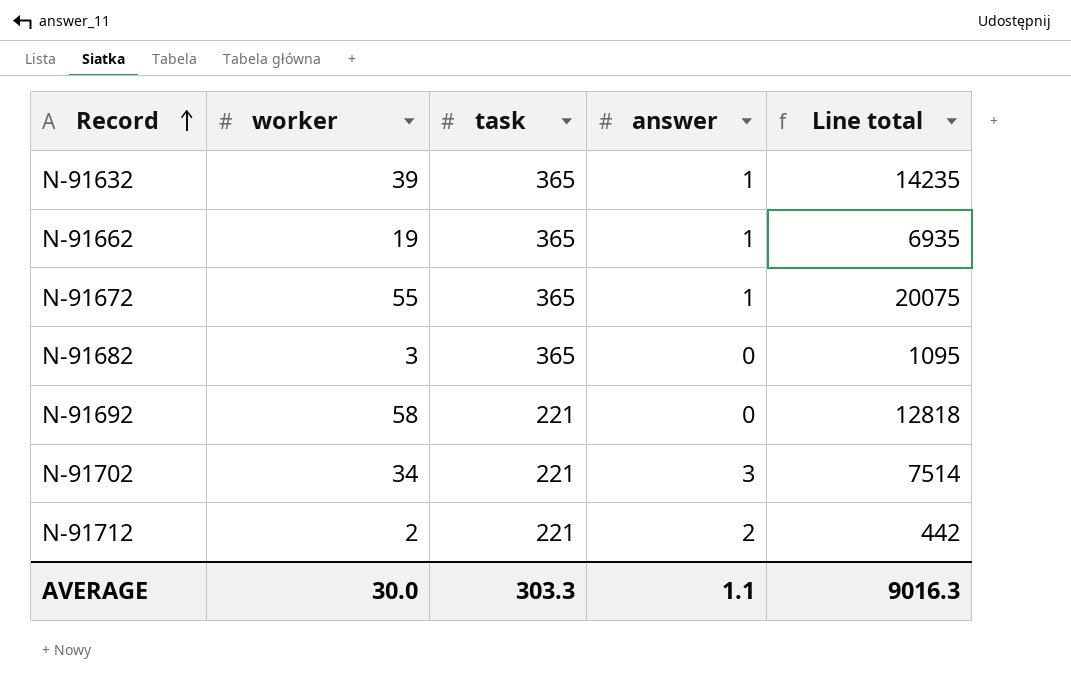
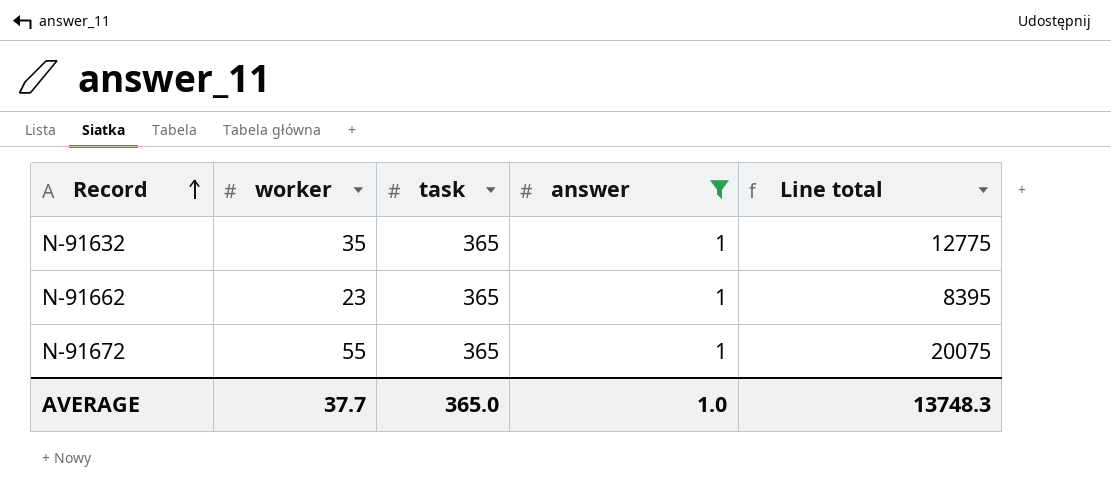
filter: none -> answer = 1
N-91632 | worker: 39 -> 35
N-91632 | Line total: 14235 -> 12775
N-91662 | worker: 19 -> 23
N-91662 | Line total: 6935 -> 8395
AVERAGE | worker: 30.0 -> 37.7
AVERAGE | task: 303.3 -> 365.0
AVERAGE | answer: 1.1 -> 1.0
AVERAGE | Line total: 9016.3 -> 13748.3

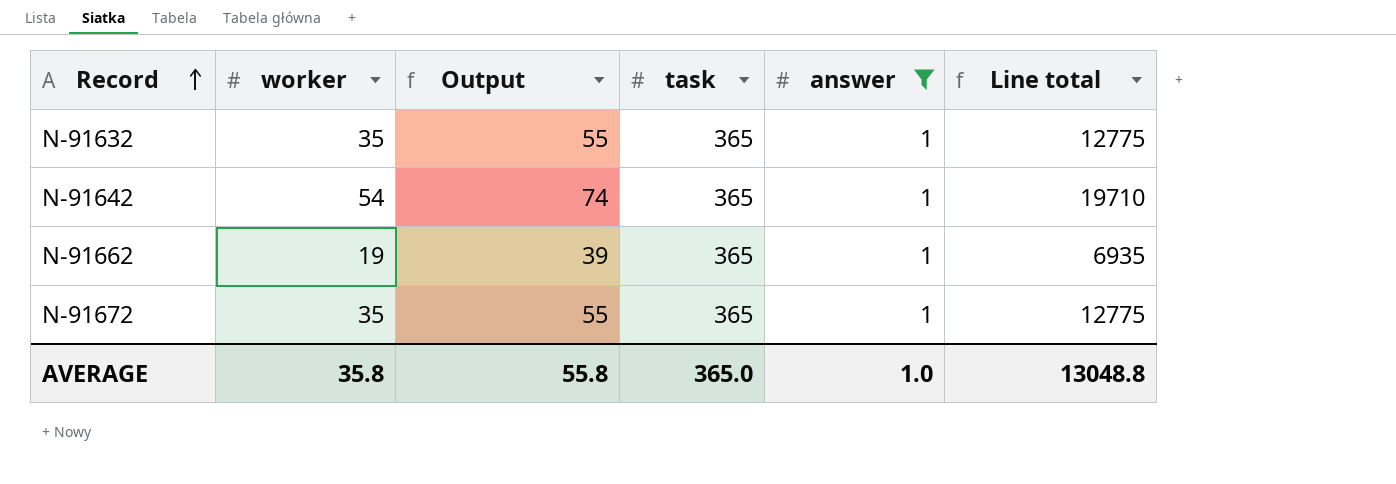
column Output | formula: none -> [worker] + 20
row N-91642: none -> 54 | 74 | 365 | 1 | 19710
N-91662 | worker: 23 -> 19
N-91662 | Line total: 8395 -> 6935
N-91672 | worker: 55 -> 35
N-91672 | Line total: 20075 -> 12775
AVERAGE | worker: 37.7 -> 35.8
AVERAGE | Line total: 13748.3 -> 13048.8

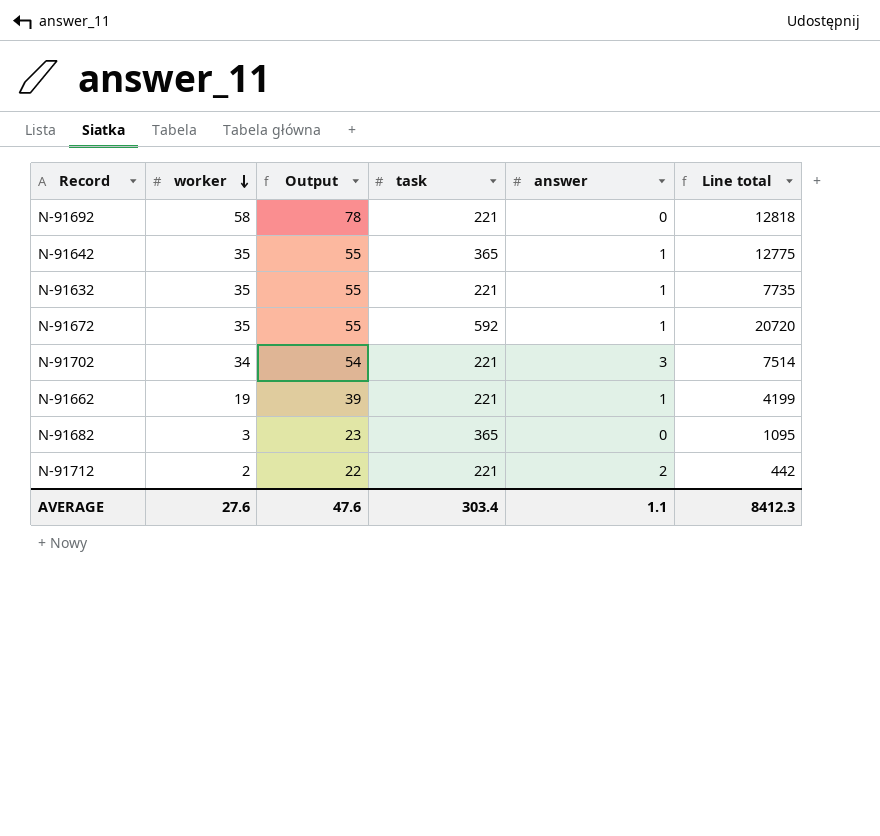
filter: answer = 1 -> none
row order: Record ascending -> worker descending
N-91642 | worker: 54 -> 35
N-91642 | Output: 74 -> 55
N-91642 | Line total: 19710 -> 12775
N-91632 | task: 365 -> 221
N-91632 | Line total: 12775 -> 7735
N-91672 | task: 365 -> 592
N-91672 | Line total: 12775 -> 20720
N-91662 | task: 365 -> 221
N-91662 | Line total: 6935 -> 4199
AVERAGE | worker: 35.8 -> 27.6
AVERAGE | Output: 55.8 -> 47.6
AVERAGE | task: 365.0 -> 303.4
AVERAGE | answer: 1.0 -> 1.1
AVERAGE | Line total: 13048.8 -> 8412.3

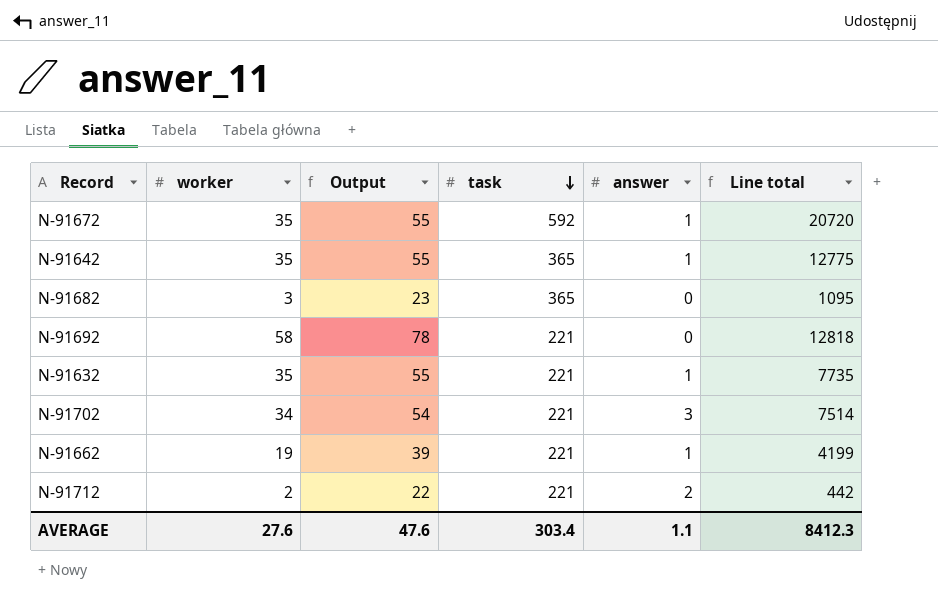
row order: worker descending -> task descending

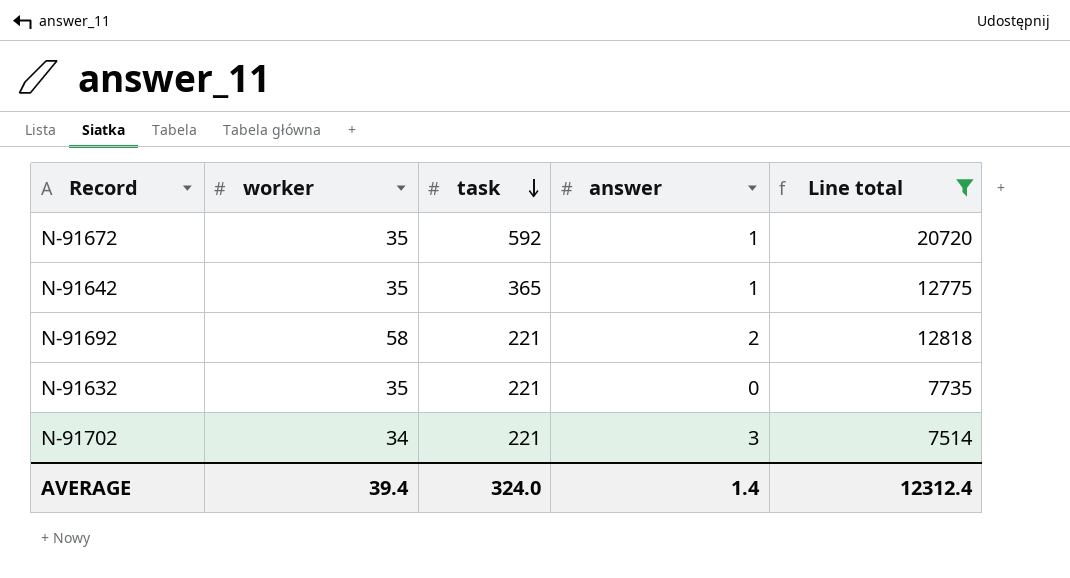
filter: none -> Line total >= 7514
column Output | formula: [worker] + 20 -> none
N-91692 | answer: 0 -> 2
N-91632 | answer: 1 -> 0
AVERAGE | worker: 27.6 -> 39.4
AVERAGE | task: 303.4 -> 324.0
AVERAGE | answer: 1.1 -> 1.4
AVERAGE | Line total: 8412.3 -> 12312.4

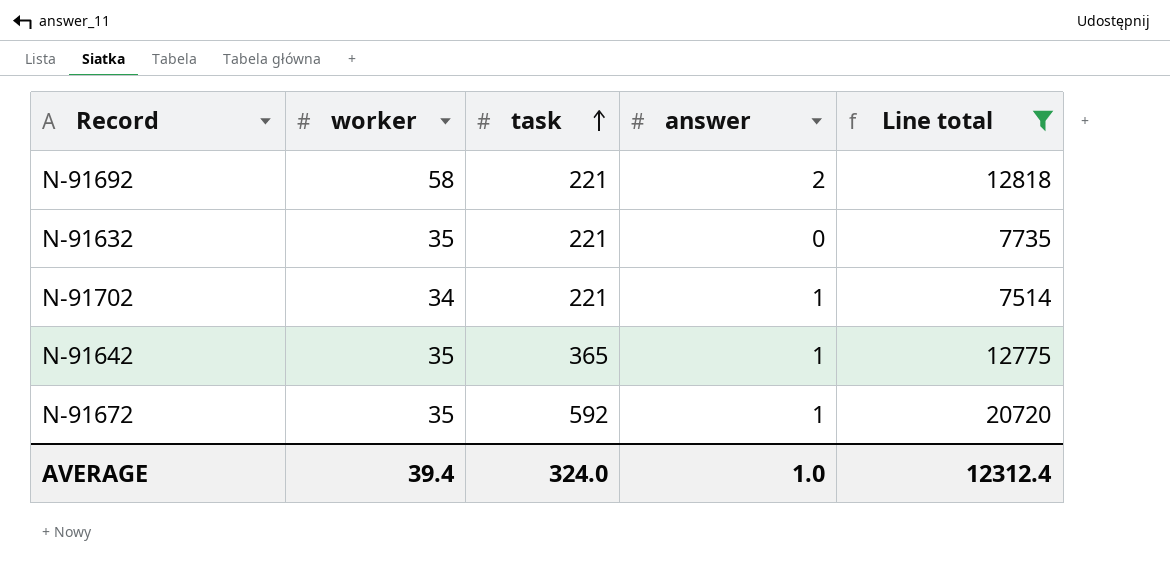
row order: task descending -> task ascending
N-91702 | answer: 3 -> 1
AVERAGE | answer: 1.4 -> 1.0

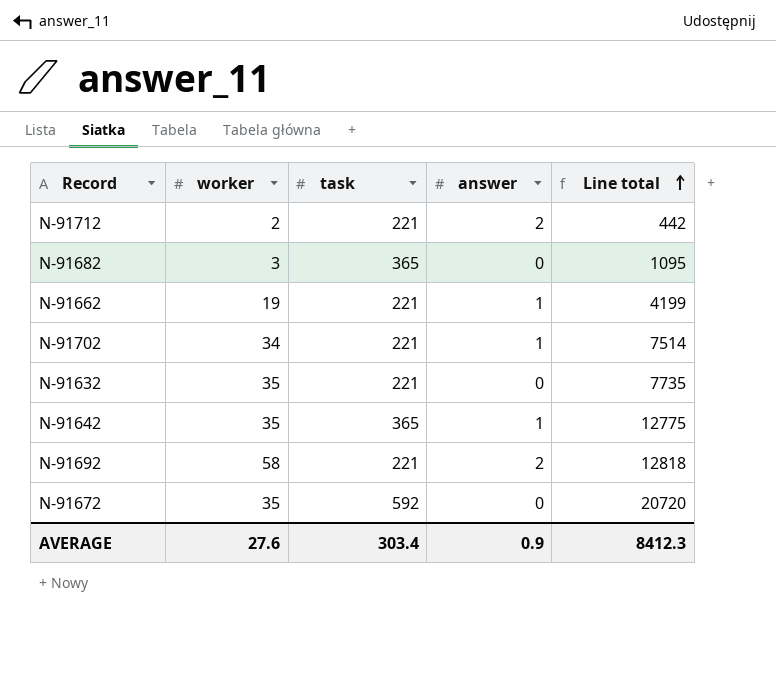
filter: Line total >= 7514 -> none
row order: task ascending -> Line total ascending
N-91672 | answer: 1 -> 0
AVERAGE | worker: 39.4 -> 27.6
AVERAGE | task: 324.0 -> 303.4
AVERAGE | answer: 1.0 -> 0.9
AVERAGE | Line total: 12312.4 -> 8412.3

